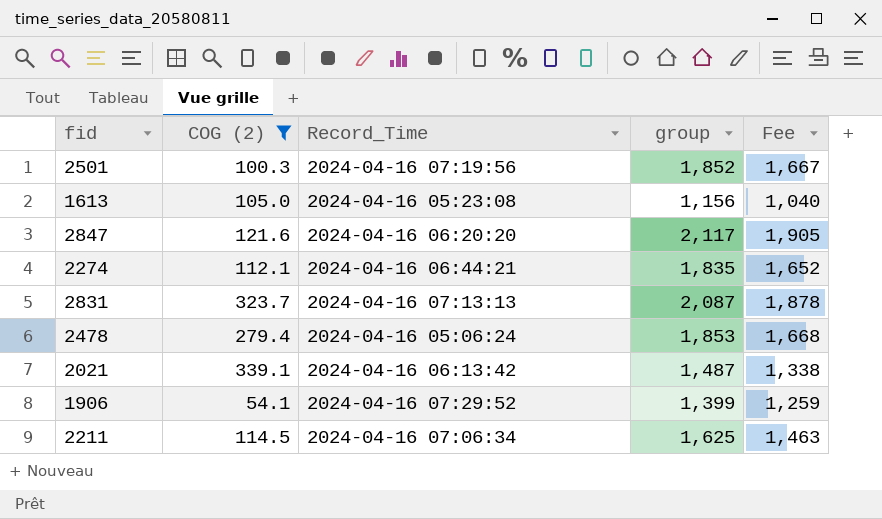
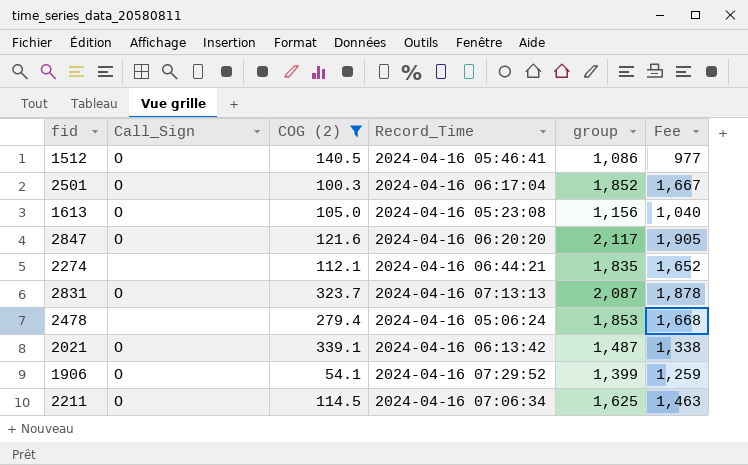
column Call_Sign | position: none -> 2
row 1512: none -> O | 140.5 | 2024-04-16 05:46:41 | 1,086 | 977
2501 | Record_Time: 2024-04-16 07:19:56 -> 2024-04-16 06:17:04

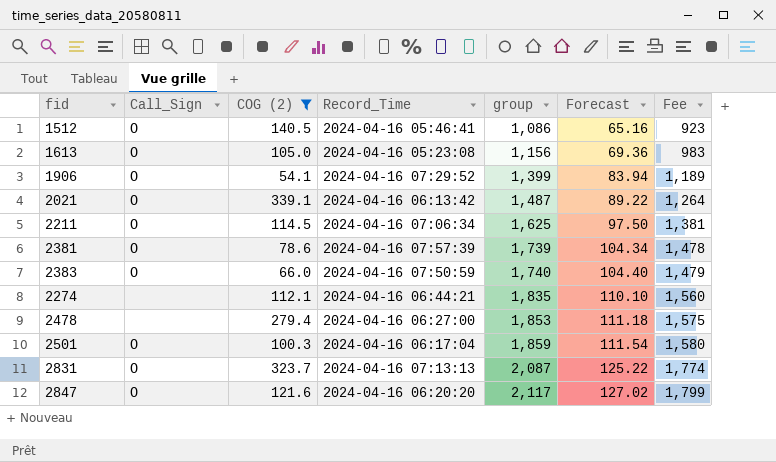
row order: none -> group ascending
column Forecast | formula: none -> [group] * 0.06
column Fee | formula: [group] * 0.9 -> [group] * 0.85
row 2381: none -> O | 78.6 | 2024-04-16 07:57:39 | 1,739 | 104.34 | 1,478
row 2383: none -> O | 66.0 | 2024-04-16 07:50:59 | 1,740 | 104.40 | 1,479
2478 | Record_Time: 2024-04-16 05:06:24 -> 2024-04-16 06:27:00
2501 | group: 1,852 -> 1,859

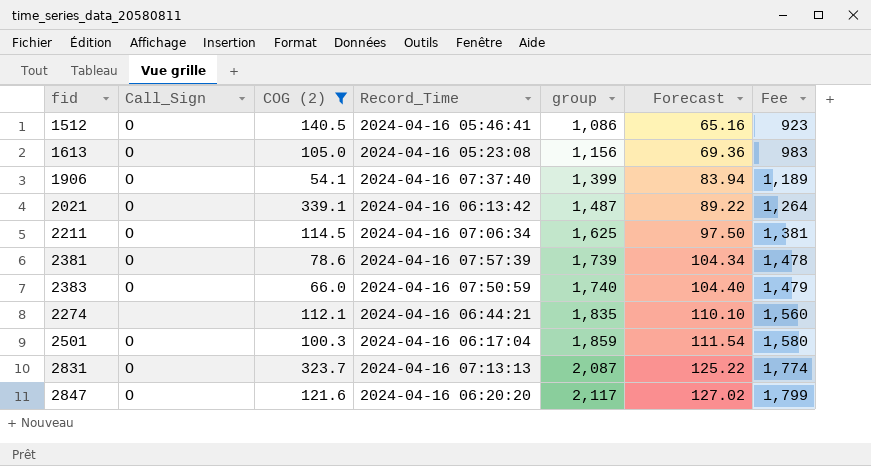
row 2478: none | 279.4 | 2024-04-16 06:27:00 | 1,853 | 111.18 | 1,575 -> none
1906 | Record_Time: 2024-04-16 07:29:52 -> 2024-04-16 07:37:40

